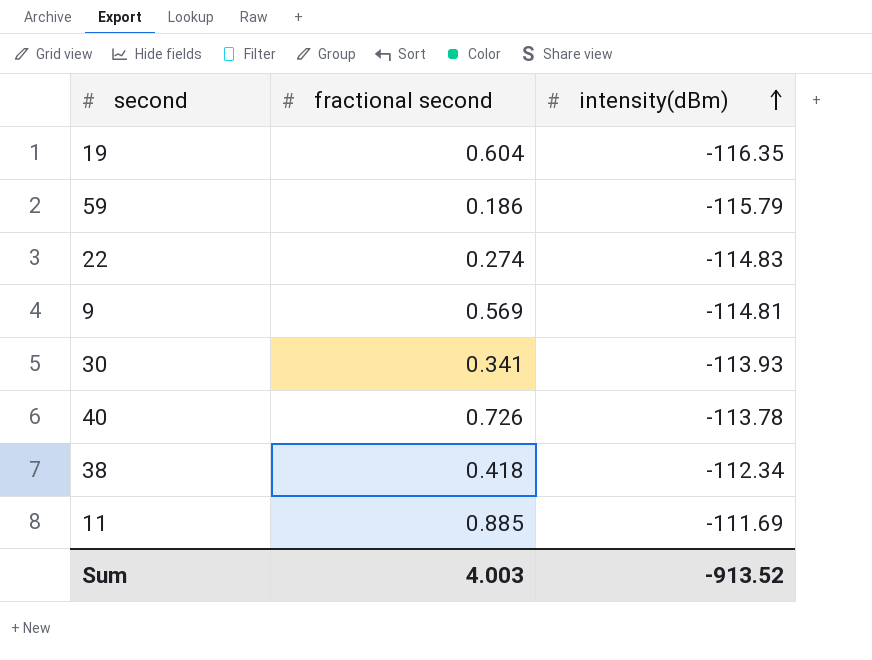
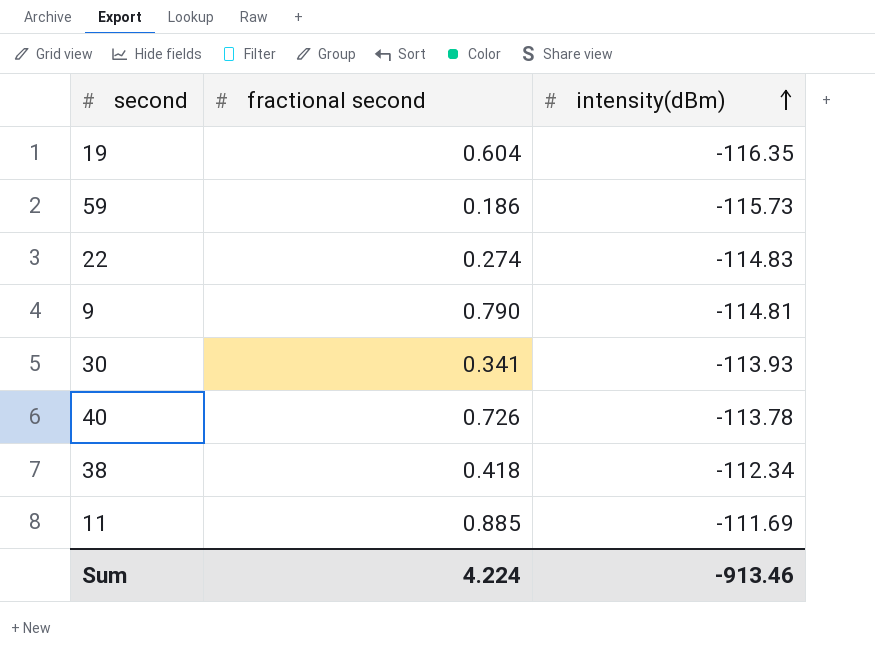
59 | intensity(dBm): -115.79 -> -115.73
9 | fractional second: 0.569 -> 0.790
Sum | fractional second: 4.003 -> 4.224
Sum | intensity(dBm): -913.52 -> -913.46

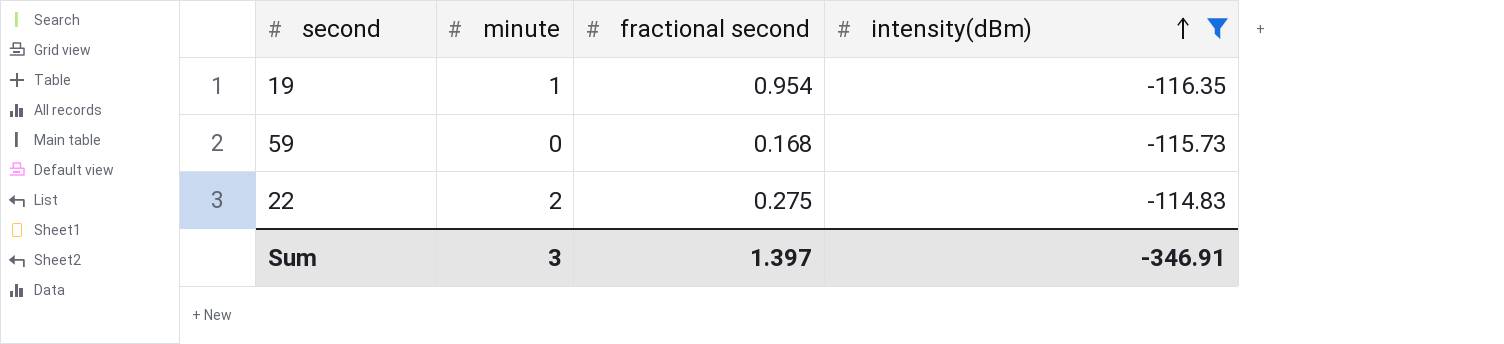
filter: none -> intensity(dBm) <= -114.83
column minute | position: none -> 2
19 | fractional second: 0.604 -> 0.954
59 | fractional second: 0.186 -> 0.168
22 | fractional second: 0.274 -> 0.275
Sum | fractional second: 4.224 -> 1.397
Sum | intensity(dBm): -913.46 -> -346.91

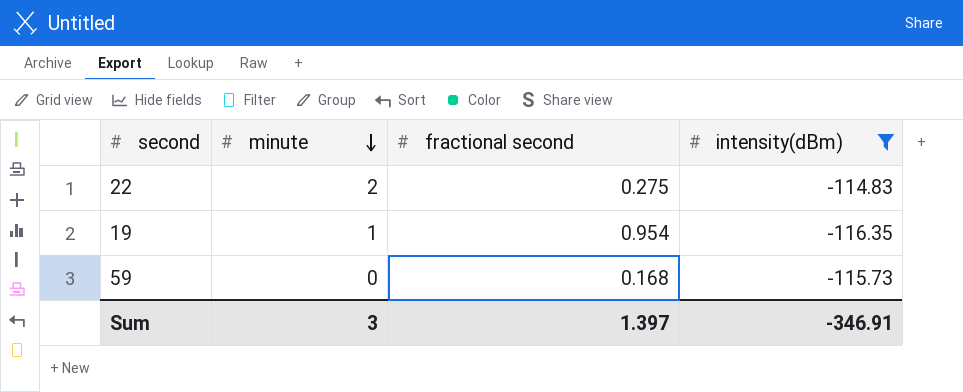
row order: intensity(dBm) ascending -> minute descending

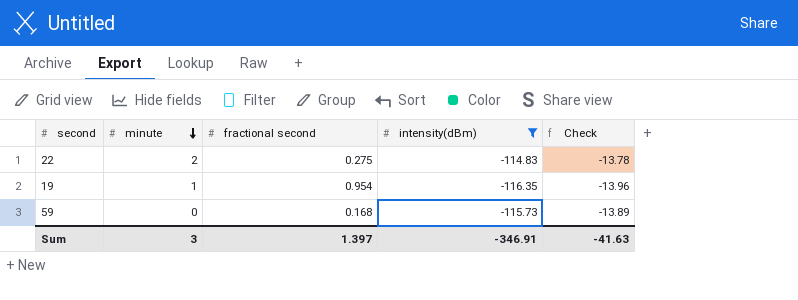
column Check | formula: none -> [intensity(dBm)] * 0.12

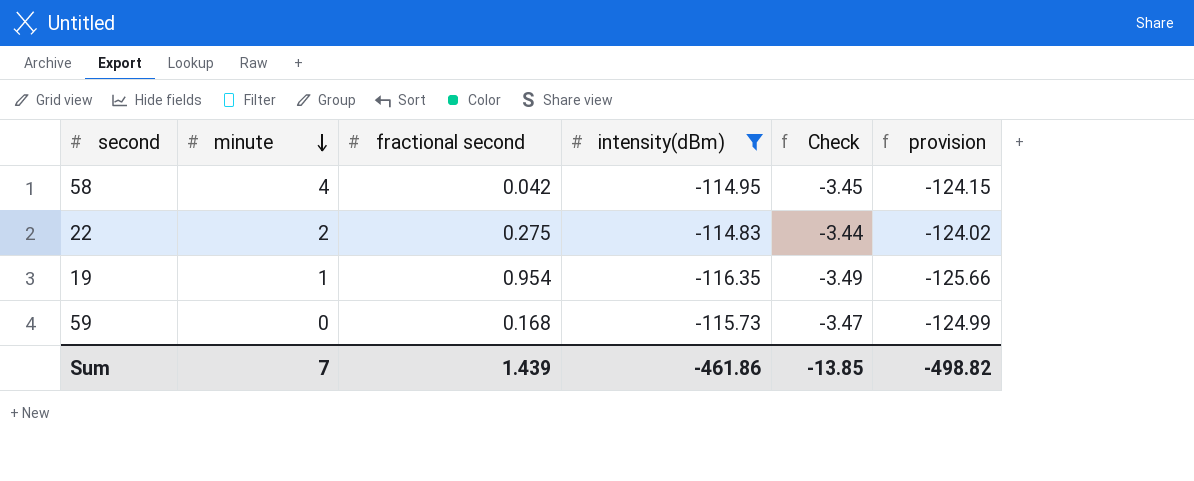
column Check | formula: [intensity(dBm)] * 0.12 -> [intensity(dBm)] * 0.03
column provision | formula: none -> [intensity(dBm)] * 1.08
row 58: none -> 4 | 0.042 | -114.95 | -3.45 | -124.15
Sum | minute: 3 -> 7
Sum | fractional second: 1.397 -> 1.439
Sum | intensity(dBm): -346.91 -> -461.86
Sum | Check: -41.63 -> -13.85

